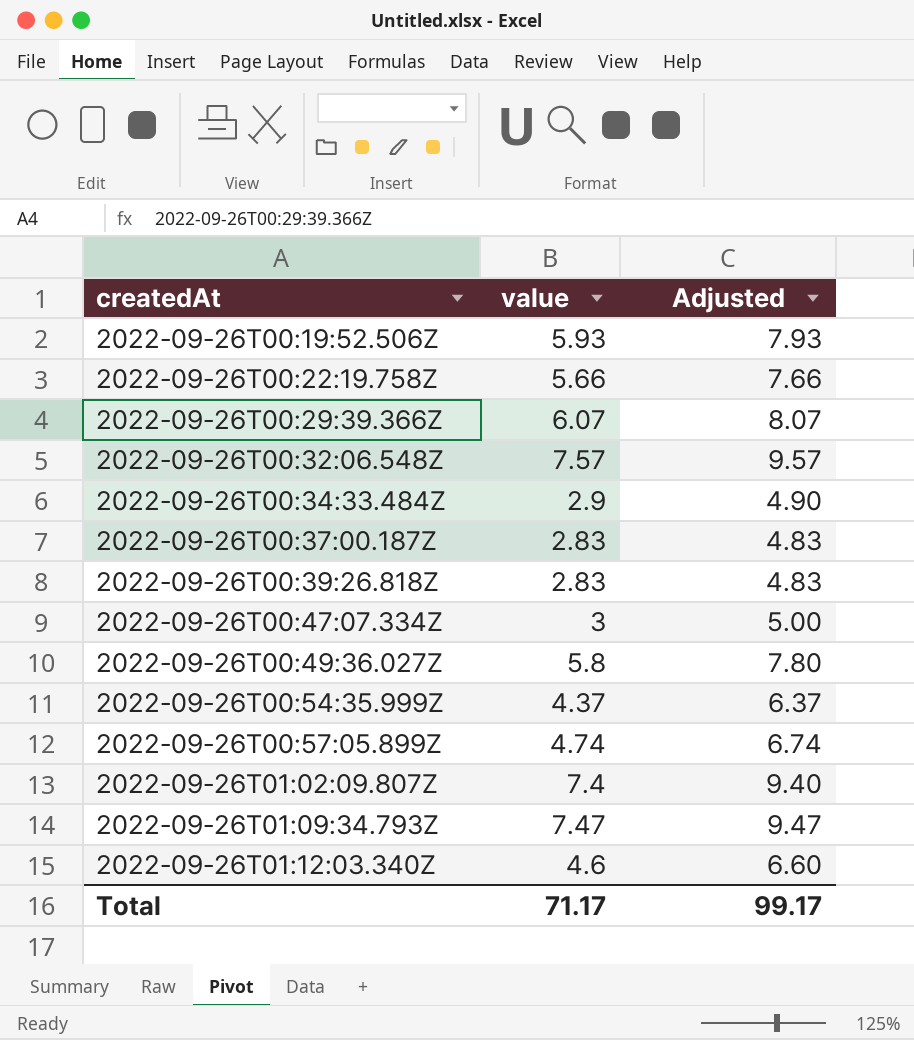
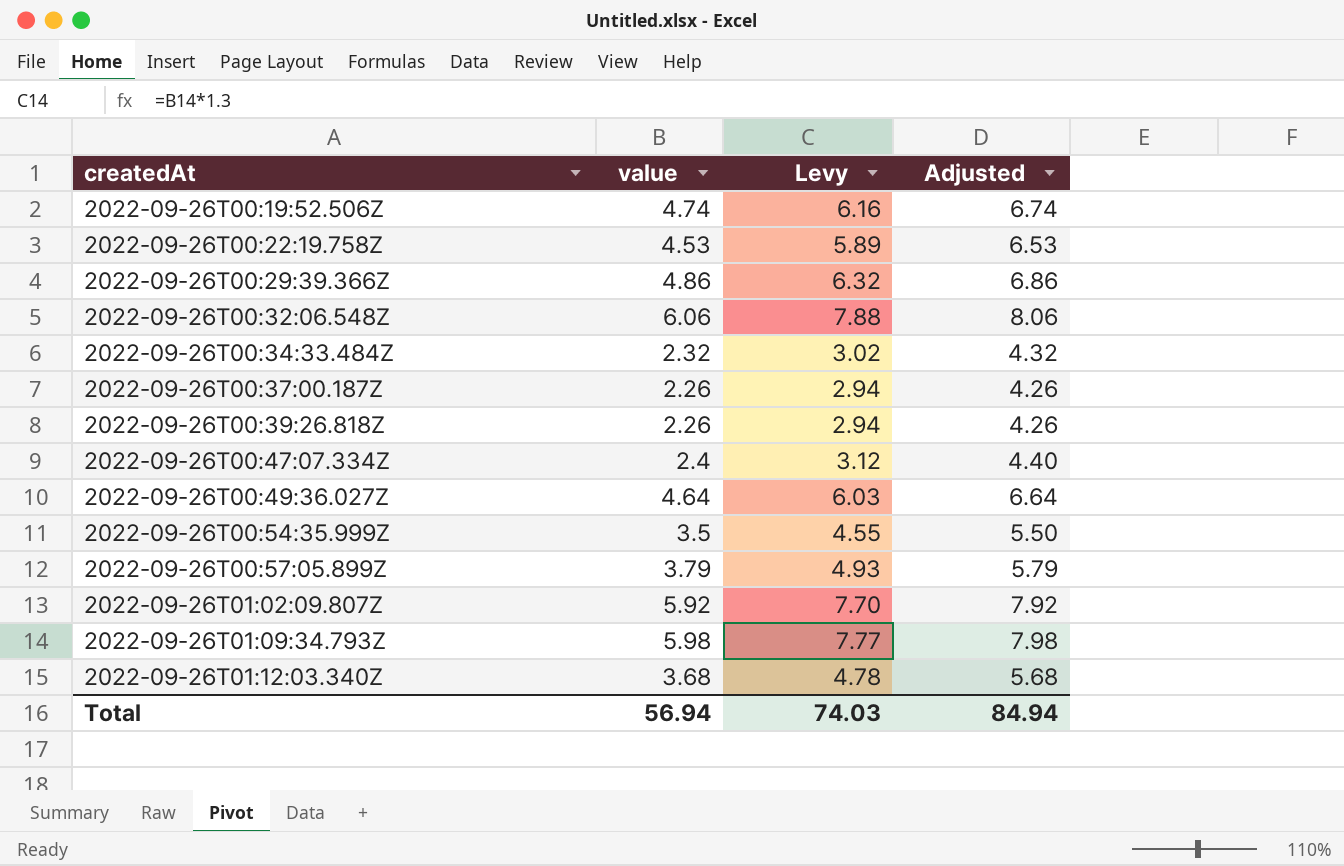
column Levy | formula: none -> [value] * 1.3
2022-09-26T00:19:52.506Z | value: 5.93 -> 4.74
2022-09-26T00:19:52.506Z | Adjusted: 7.93 -> 6.74
2022-09-26T00:22:19.758Z | value: 5.66 -> 4.53
2022-09-26T00:22:19.758Z | Adjusted: 7.66 -> 6.53
2022-09-26T00:29:39.366Z | value: 6.07 -> 4.86
2022-09-26T00:29:39.366Z | Adjusted: 8.07 -> 6.86
2022-09-26T00:32:06.548Z | value: 7.57 -> 6.06
2022-09-26T00:32:06.548Z | Adjusted: 9.57 -> 8.06
2022-09-26T00:34:33.484Z | value: 2.9 -> 2.32
2022-09-26T00:34:33.484Z | Adjusted: 4.90 -> 4.32
2022-09-26T00:37:00.187Z | value: 2.83 -> 2.26
2022-09-26T00:37:00.187Z | Adjusted: 4.83 -> 4.26
2022-09-26T00:39:26.818Z | value: 2.83 -> 2.26
2022-09-26T00:39:26.818Z | Adjusted: 4.83 -> 4.26
2022-09-26T00:47:07.334Z | value: 3 -> 2.4
2022-09-26T00:47:07.334Z | Adjusted: 5.00 -> 4.40
2022-09-26T00:49:36.027Z | value: 5.8 -> 4.64
2022-09-26T00:49:36.027Z | Adjusted: 7.80 -> 6.64
2022-09-26T00:54:35.999Z | value: 4.37 -> 3.5
2022-09-26T00:54:35.999Z | Adjusted: 6.37 -> 5.50
2022-09-26T00:57:05.899Z | value: 4.74 -> 3.79
2022-09-26T00:57:05.899Z | Adjusted: 6.74 -> 5.79
2022-09-26T01:02:09.807Z | value: 7.4 -> 5.92
2022-09-26T01:02:09.807Z | Adjusted: 9.40 -> 7.92
2022-09-26T01:09:34.793Z | value: 7.47 -> 5.98
2022-09-26T01:09:34.793Z | Adjusted: 9.47 -> 7.98
2022-09-26T01:12:03.340Z | value: 4.6 -> 3.68
2022-09-26T01:12:03.340Z | Adjusted: 6.60 -> 5.68
Total | value: 71.17 -> 56.94
Total | Adjusted: 99.17 -> 84.94

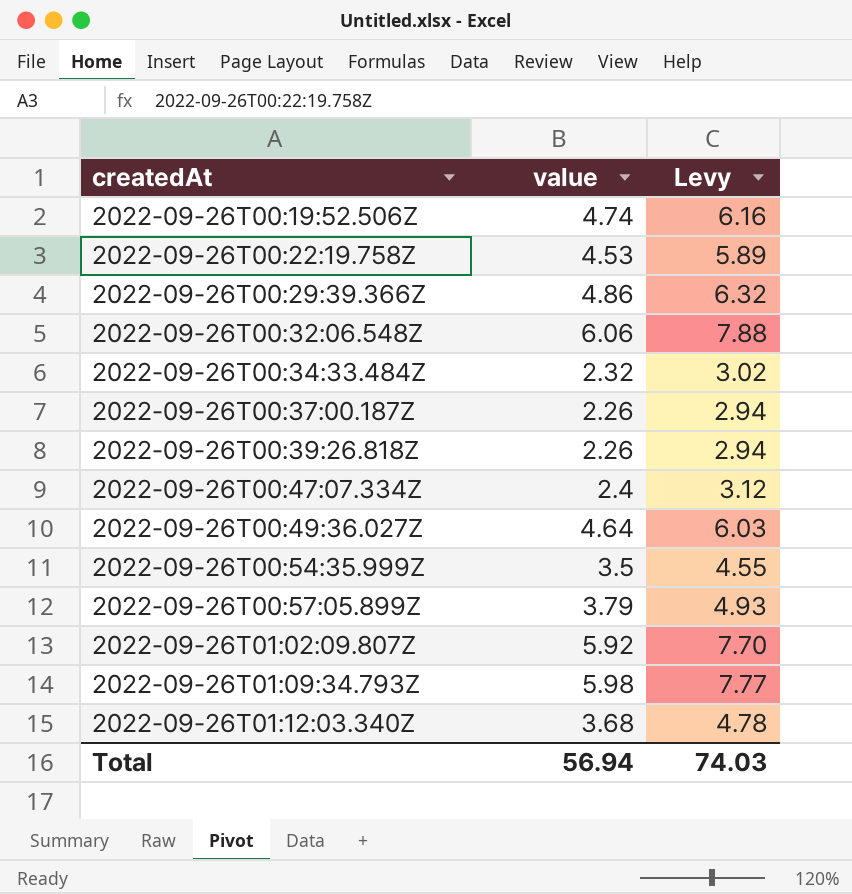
column Adjusted | formula: [value] + 2 -> none

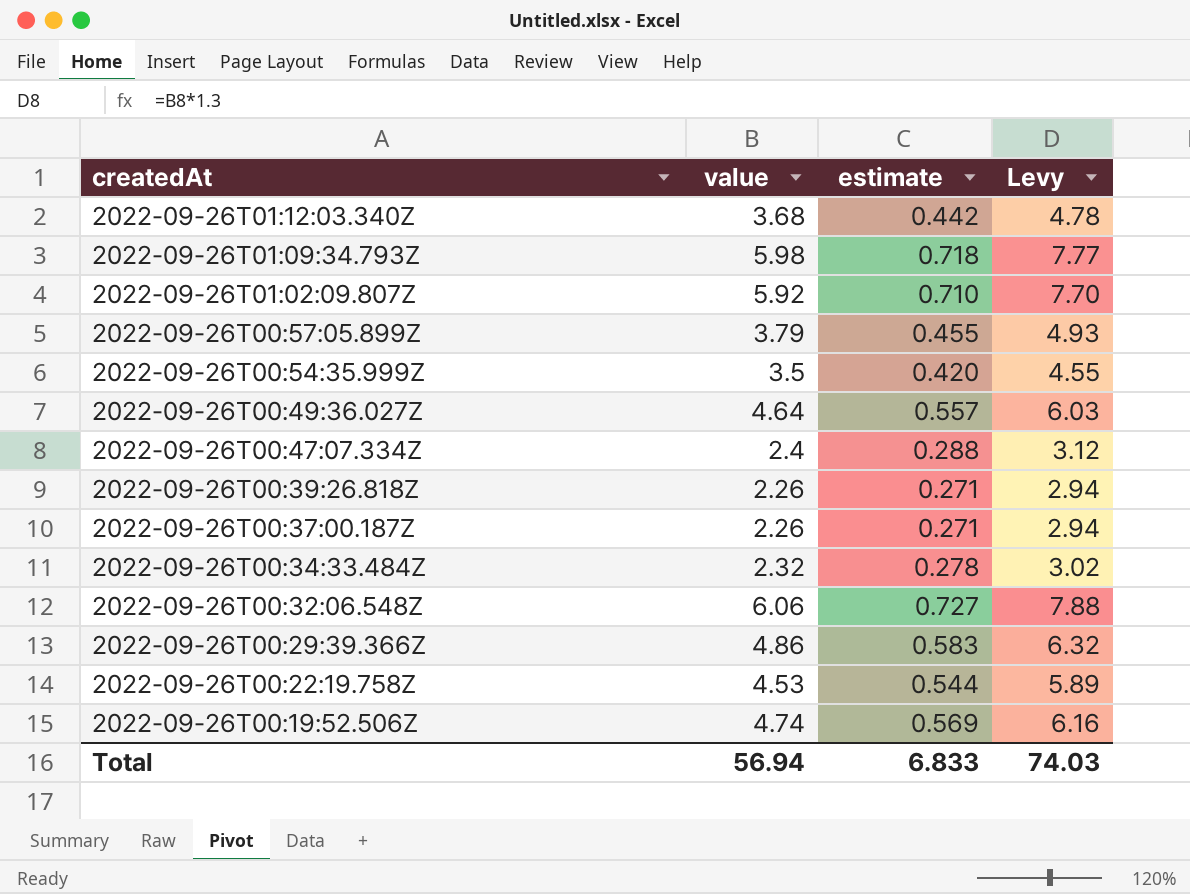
row order: createdAt ascending -> createdAt descending
column estimate | formula: none -> [value] * 0.12

